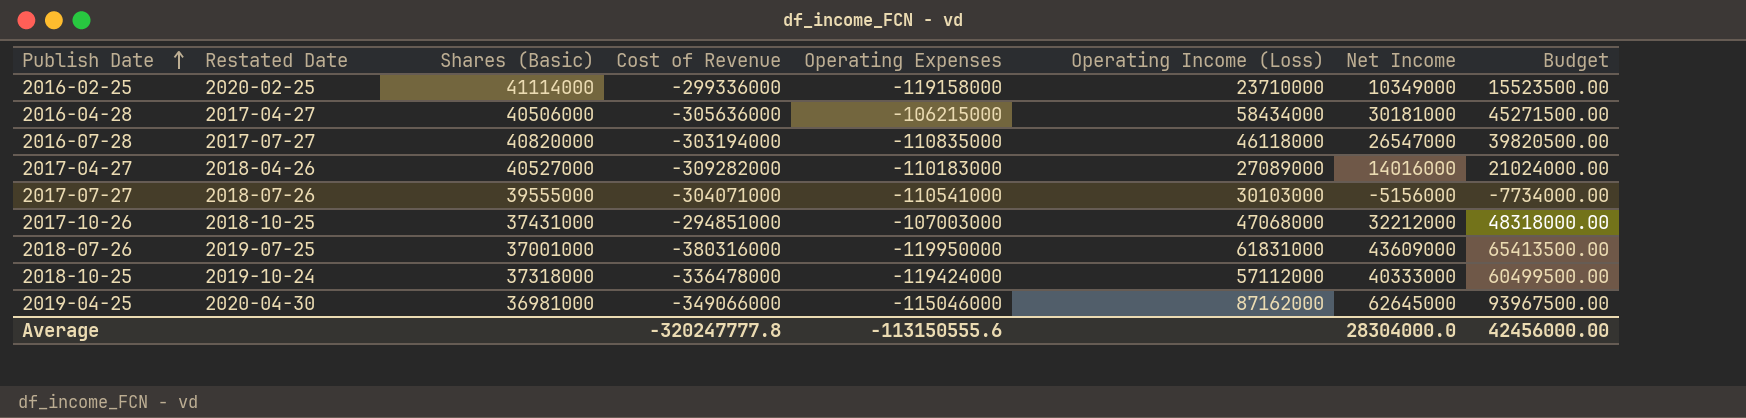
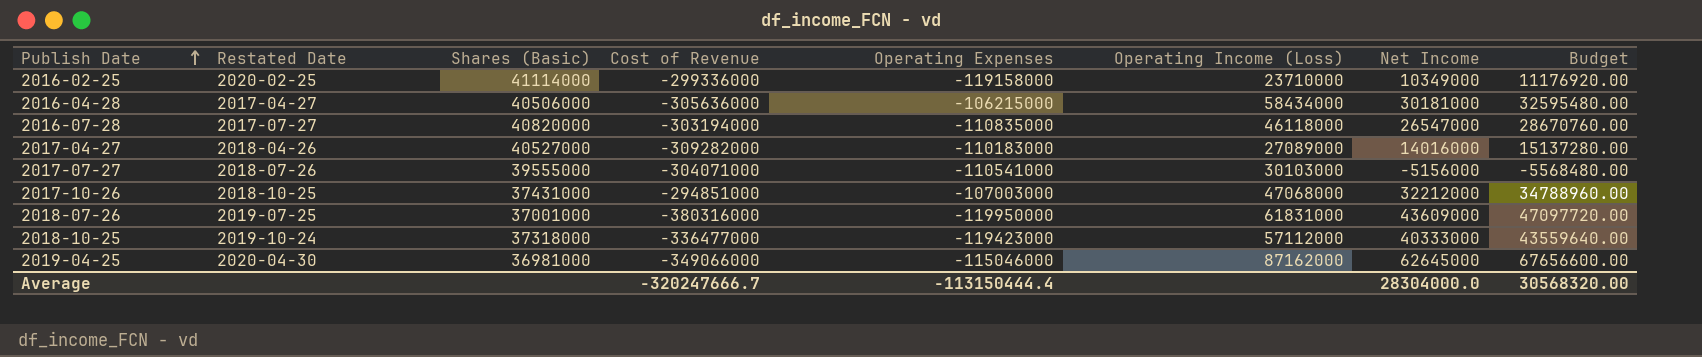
column Budget | formula: [Net Income] * 1.5 -> [Net Income] * 1.08
2018-10-25 | Cost of Revenue: -336478000 -> -336477000
2018-10-25 | Operating Expenses: -119424000 -> -119423000
Average | Cost of Revenue: -320247777.8 -> -320247666.7
Average | Operating Expenses: -113150555.6 -> -113150444.4
Average | Budget: 42456000.00 -> 30568320.00

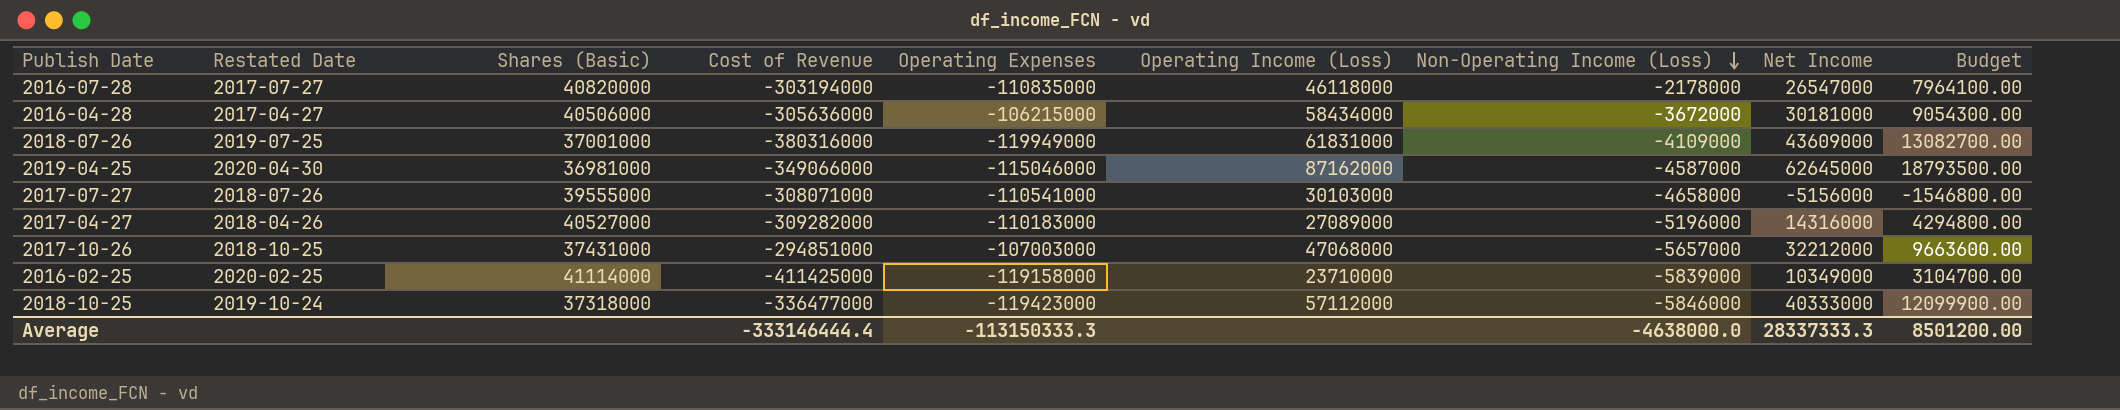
row order: Publish Date ascending -> Non-Operating Income (Loss) descending
column Non-Operating Income (Loss) | position: none -> 7
column Budget | formula: [Net Income] * 1.08 -> [Net Income] * 0.3
2018-07-26 | Operating Expenses: -119950000 -> -119949000
2017-07-27 | Cost of Revenue: -304071000 -> -308071000
2017-04-27 | Net Income: 14016000 -> 14316000
2016-02-25 | Cost of Revenue: -299336000 -> -411425000
Average | Cost of Revenue: -320247666.7 -> -333146444.4
Average | Operating Expenses: -113150444.4 -> -113150333.3
Average | Net Income: 28304000.0 -> 28337333.3
Average | Budget: 30568320.00 -> 8501200.00

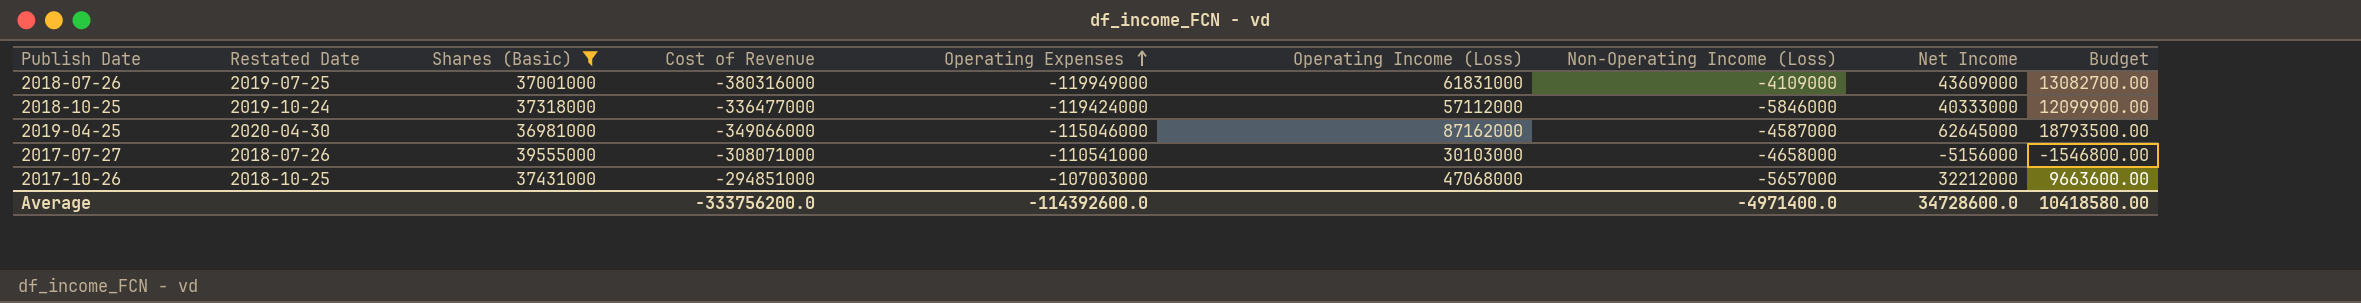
filter: none -> Shares (Basic) <= 39555000
row order: Non-Operating Income (Loss) descending -> Operating Expenses ascending
2018-10-25 | Operating Expenses: -119423000 -> -119424000
Average | Cost of Revenue: -333146444.4 -> -333756200.0
Average | Operating Expenses: -113150333.3 -> -114392600.0
Average | Non-Operating Income (Loss): -4638000.0 -> -4971400.0
Average | Net Income: 28337333.3 -> 34728600.0
Average | Budget: 8501200.00 -> 10418580.00

